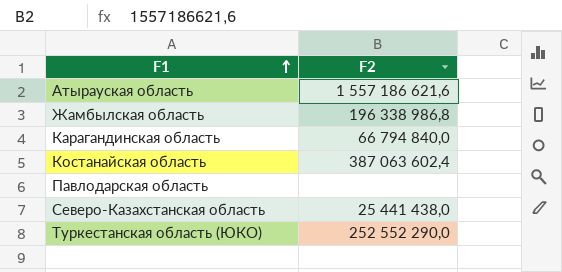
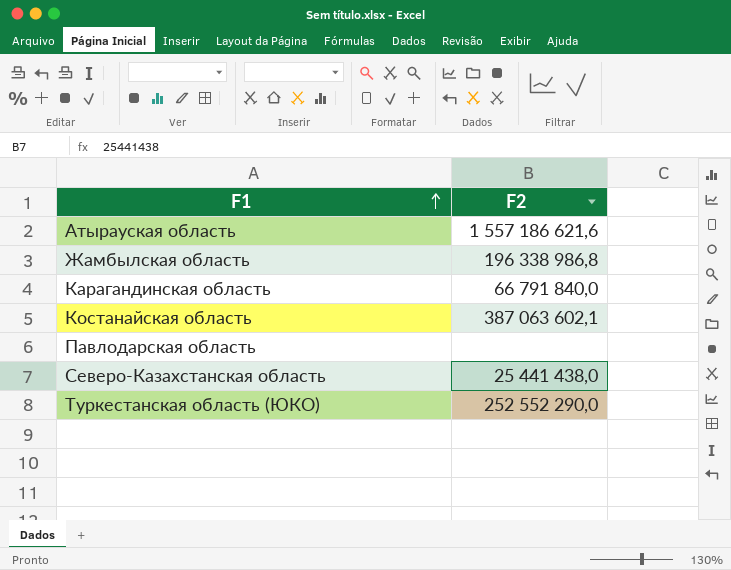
Карагандинская область | F2: 66 794 840,0 -> 66 791 840,0
Костанайская область | F2: 387 063 602,4 -> 387 063 602,1

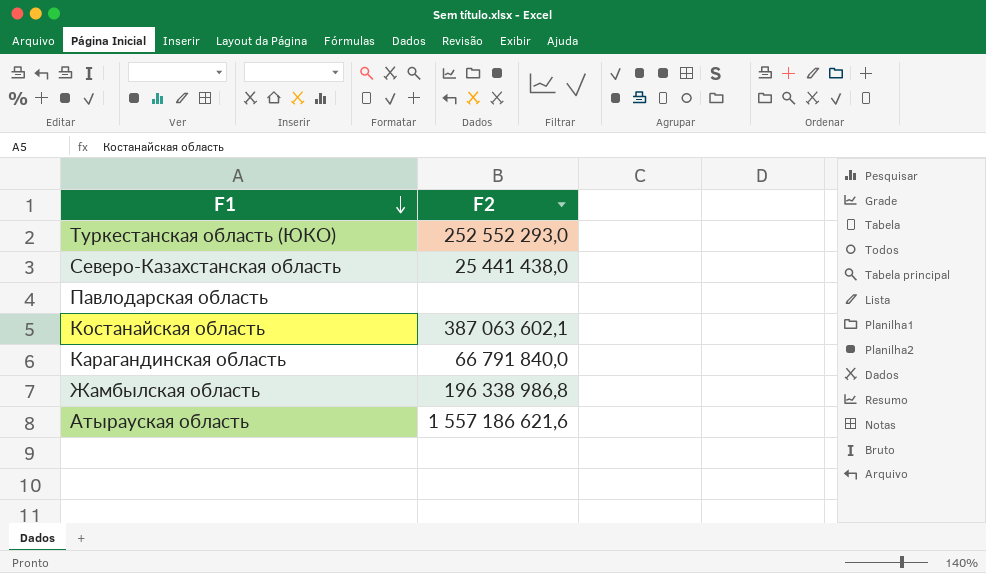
row order: F1 ascending -> F1 descending
Туркестанская область (ЮКО) | F2: 252 552 290,0 -> 252 552 293,0

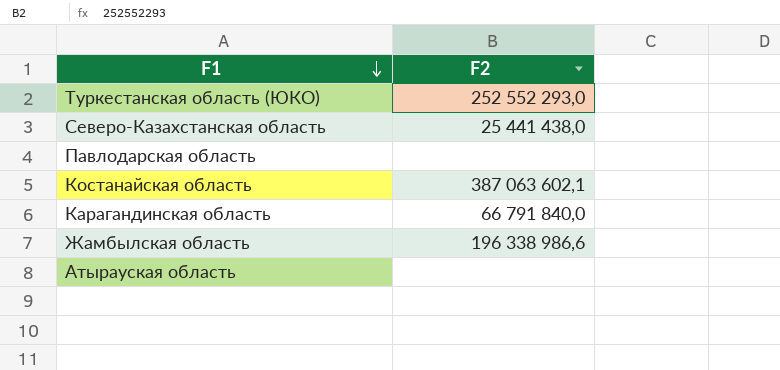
Жамбылская область | F2: 196 338 986,8 -> 196 338 986,6
Атырауская область | F2: 1 557 186 621,6 -> none

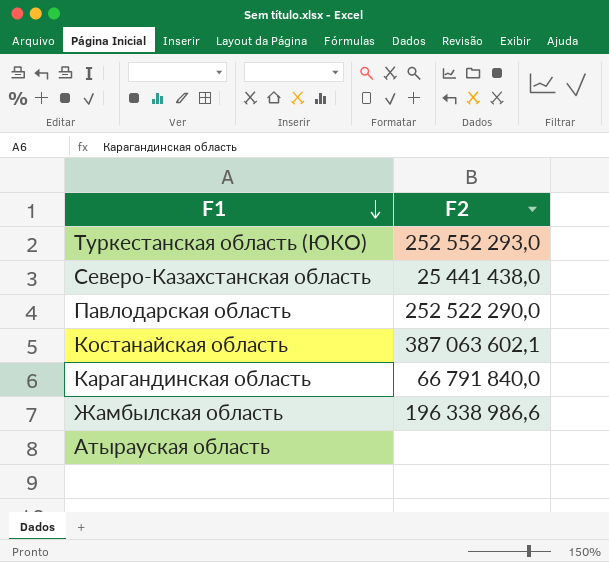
Павлодарская область | F2: none -> 252 522 290,0

